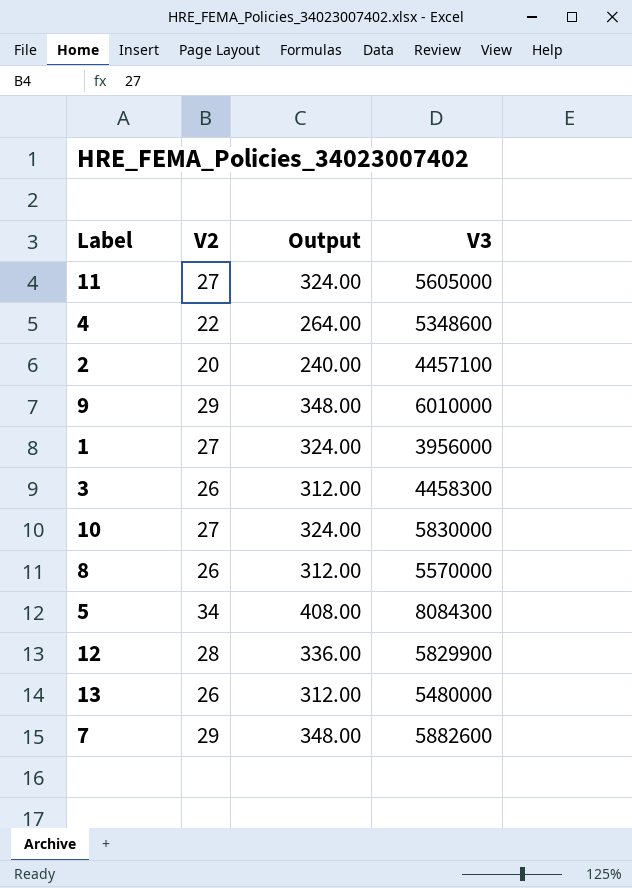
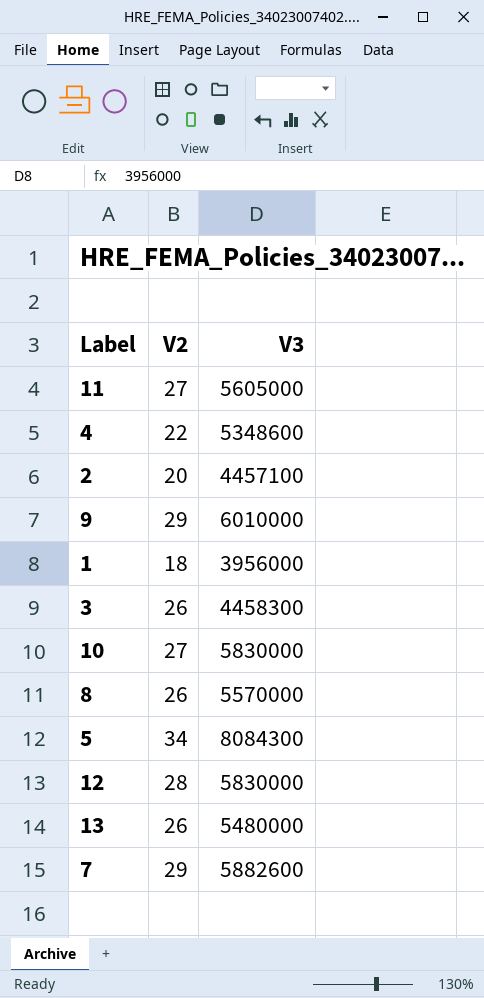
column Output | formula: [V2] * 12 -> none
1 | V2: 27 -> 18
12 | V3: 5829900 -> 5830000

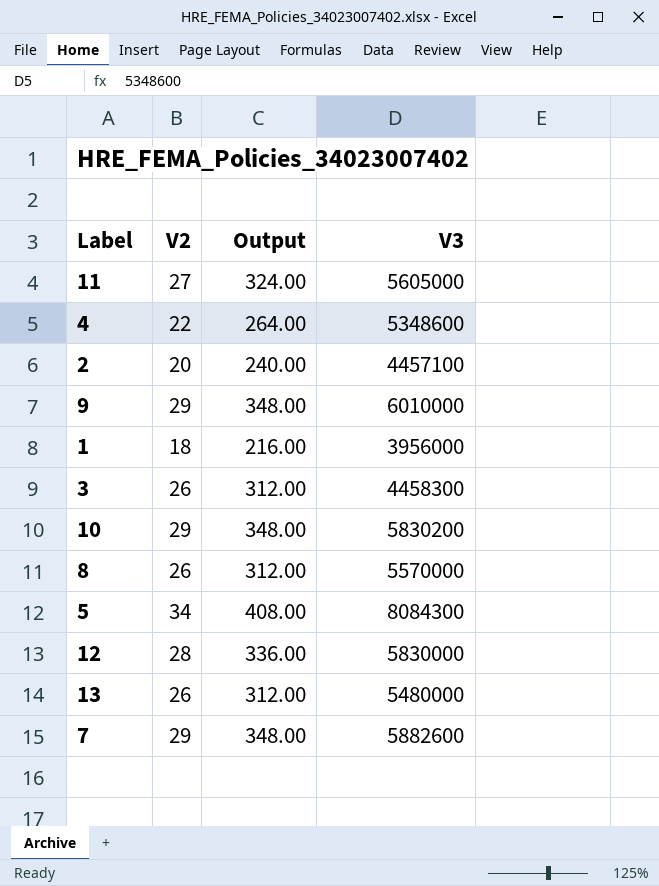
column Output | formula: none -> [V2] * 12
10 | V2: 27 -> 29
10 | V3: 5830000 -> 5830200

